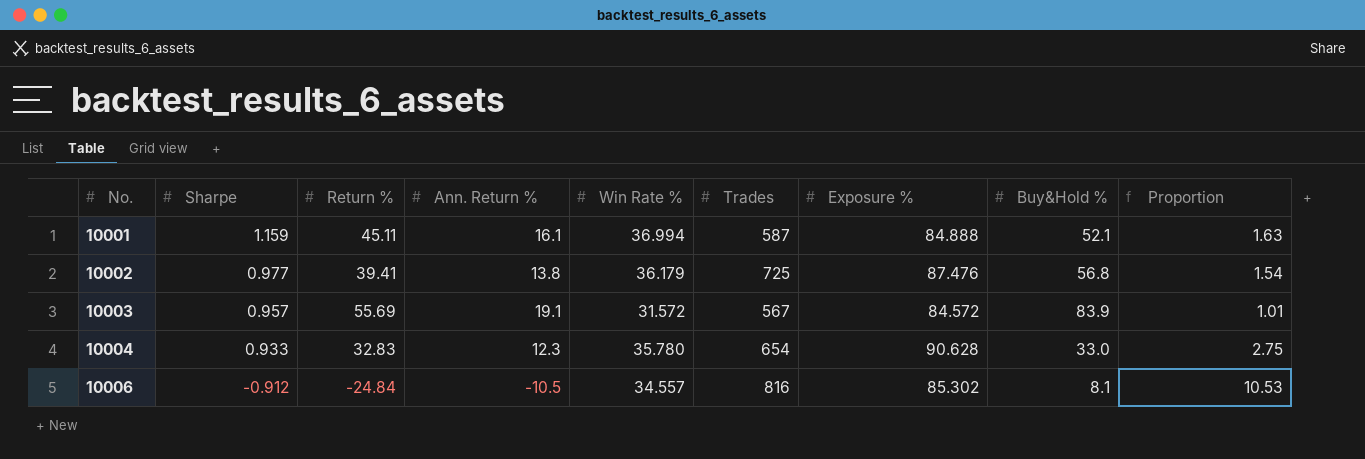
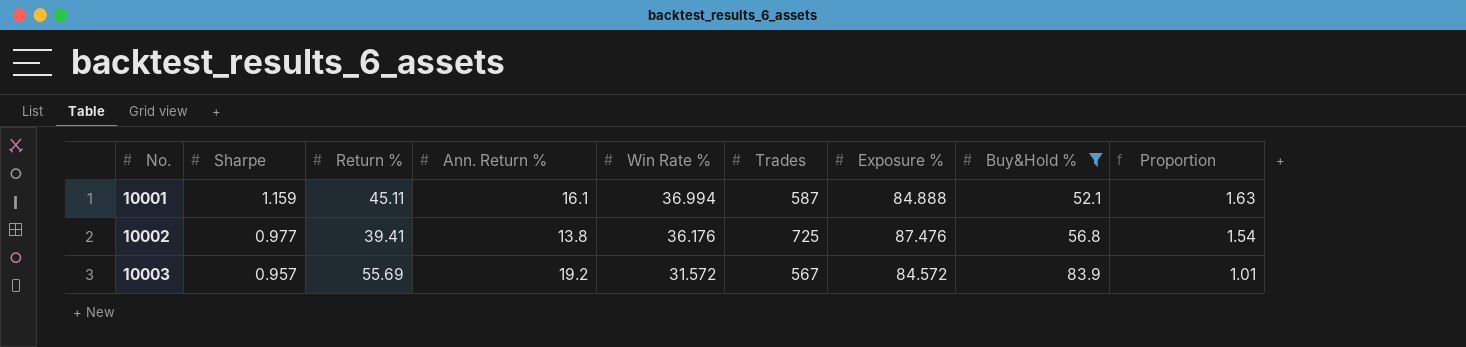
filter: none -> Buy&Hold % >= 52.1
10002 | Win Rate %: 36.179 -> 36.176
10003 | Ann. Return %: 19.1 -> 19.2

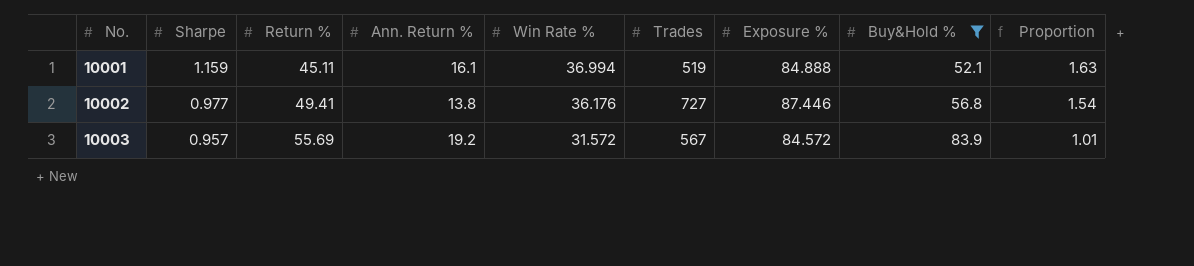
10001 | Trades: 587 -> 519
10002 | Return %: 39.41 -> 49.41
10002 | Trades: 725 -> 727
10002 | Exposure %: 87.476 -> 87.446

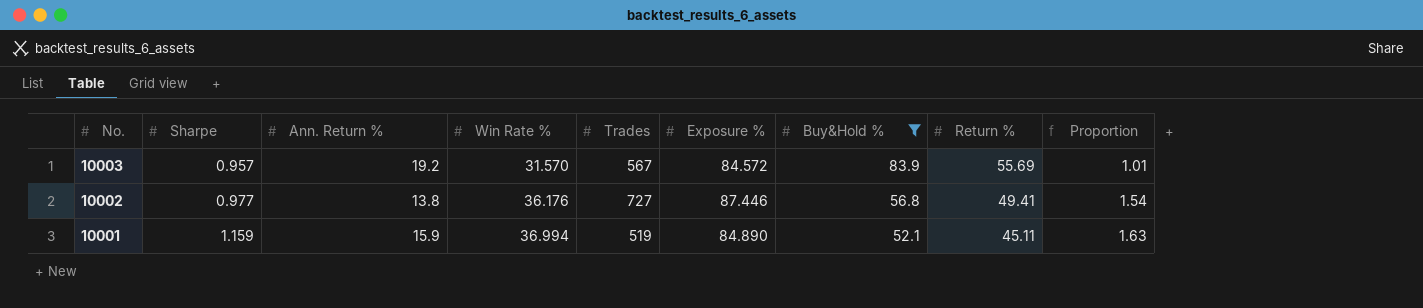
row order: No. ascending -> No. descending
column Return % | position: 3 -> 8
10003 | Win Rate %: 31.572 -> 31.570
10001 | Ann. Return %: 16.1 -> 15.9
10001 | Exposure %: 84.888 -> 84.890

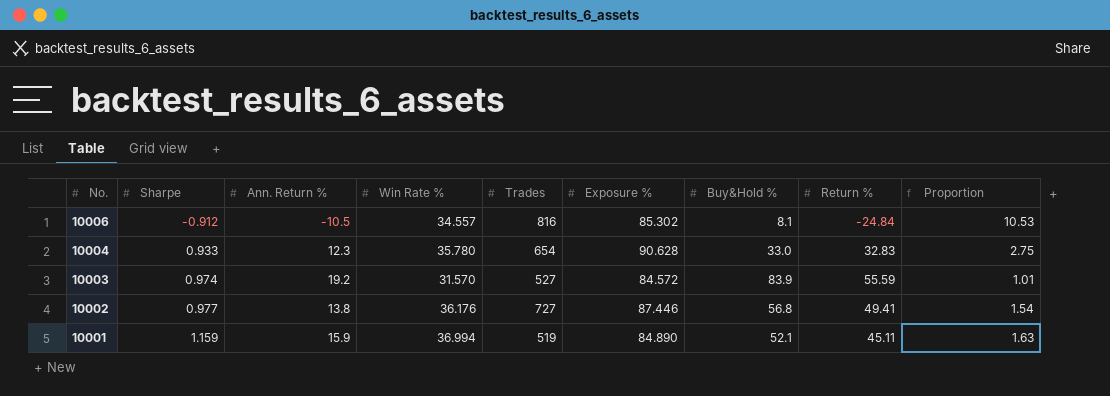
filter: Buy&Hold % >= 52.1 -> none
10003 | Sharpe: 0.957 -> 0.974
10003 | Trades: 567 -> 527
10003 | Return %: 55.69 -> 55.59

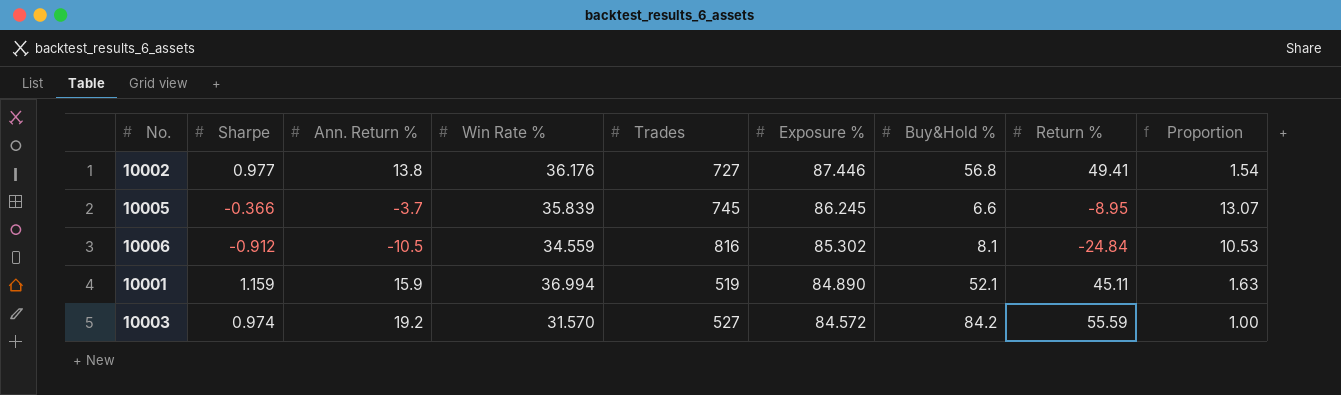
row order: No. descending -> Exposure % descending
row 10004: 0.933 | 12.3 | 35.780 | 654 | 90.628 | 33.0 | 32.83 | 2.75 -> none
row 10005: none -> -0.366 | -3.7 | 35.839 | 745 | 86.245 | 6.6 | -8.95 | 13.07
10006 | Win Rate %: 34.557 -> 34.559
10003 | Buy&Hold %: 83.9 -> 84.2
10003 | Proportion: 1.01 -> 1.00

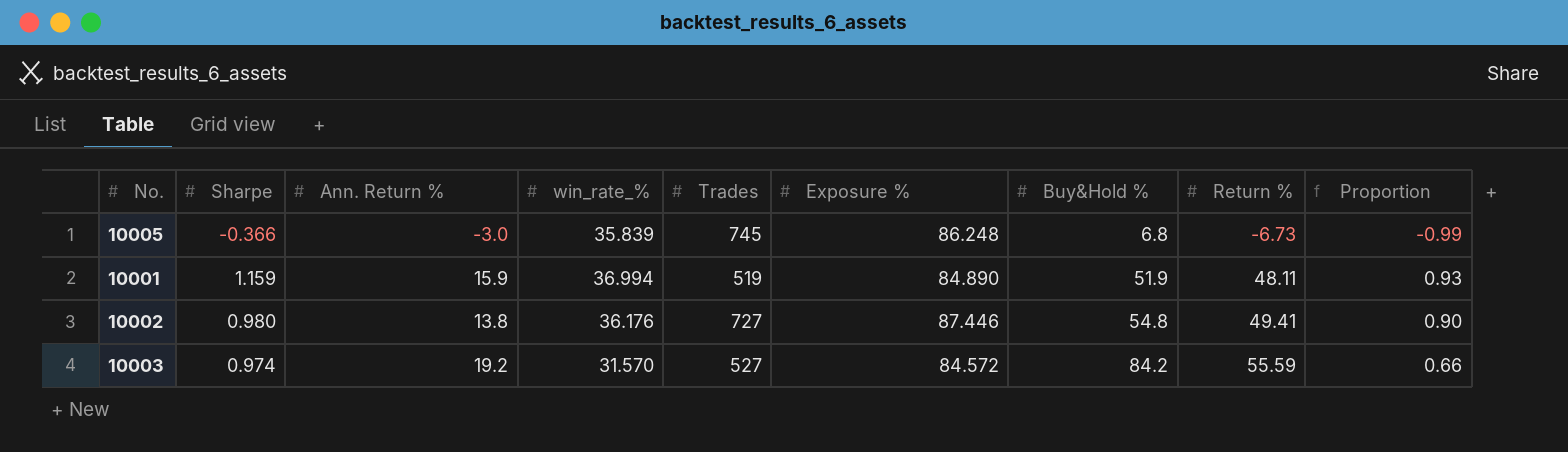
row order: Exposure % descending -> Buy&Hold % ascending
column name: Win Rate % -> win_rate_%
column Proportion | formula: [Exposure %] / [Buy&Hold %] -> [Return %] / [Buy&Hold %]
row 10006: -0.912 | -10.5 | 34.559 | 816 | 85.302 | 8.1 | -24.84 | 10.53 -> none
10005 | Ann. Return %: -3.7 -> -3.0
10005 | Exposure %: 86.245 -> 86.248
10005 | Buy&Hold %: 6.6 -> 6.8
10005 | Return %: -8.95 -> -6.73
10001 | Buy&Hold %: 52.1 -> 51.9
10001 | Return %: 45.11 -> 48.11
10002 | Sharpe: 0.977 -> 0.980
10002 | Buy&Hold %: 56.8 -> 54.8

